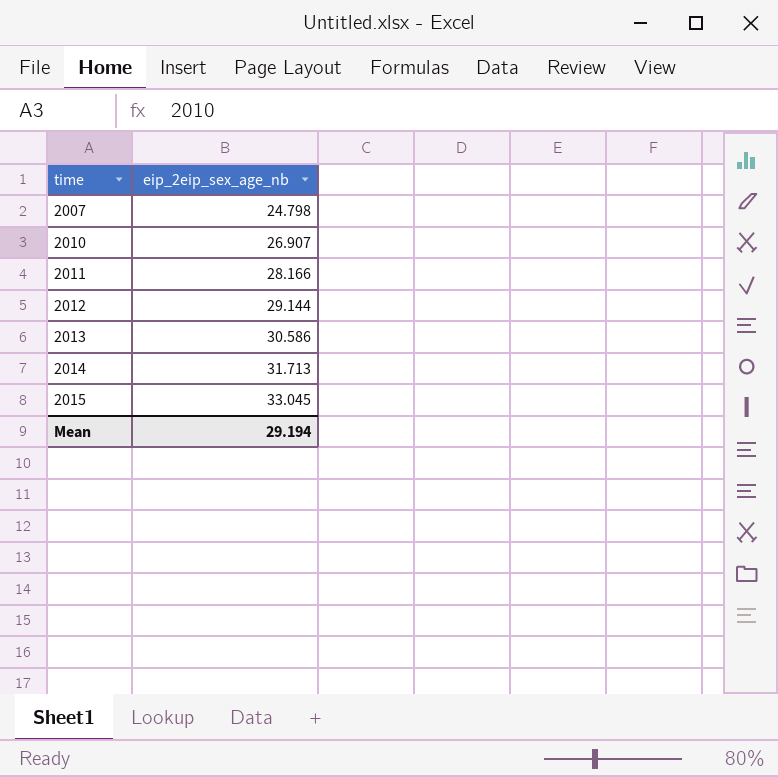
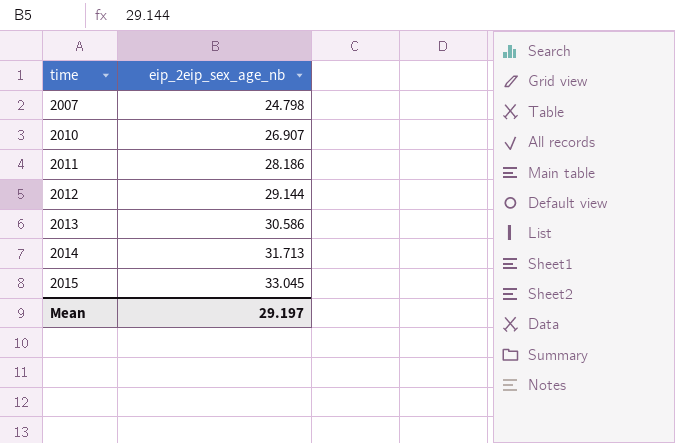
2011 | eip_2eip_sex_age_nb: 28.166 -> 28.186
Mean | eip_2eip_sex_age_nb: 29.194 -> 29.197

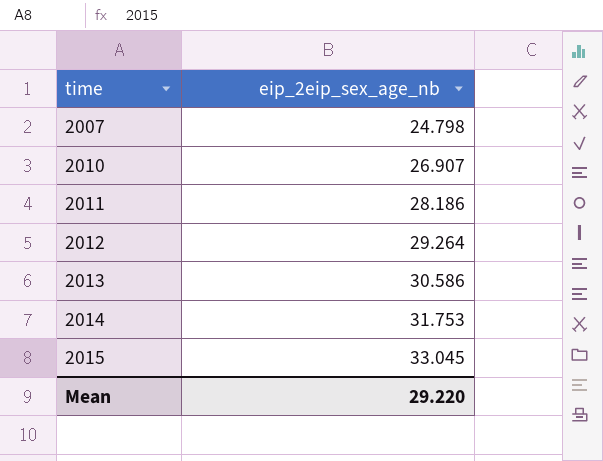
2012 | eip_2eip_sex_age_nb: 29.144 -> 29.264
2014 | eip_2eip_sex_age_nb: 31.713 -> 31.753
Mean | eip_2eip_sex_age_nb: 29.197 -> 29.220

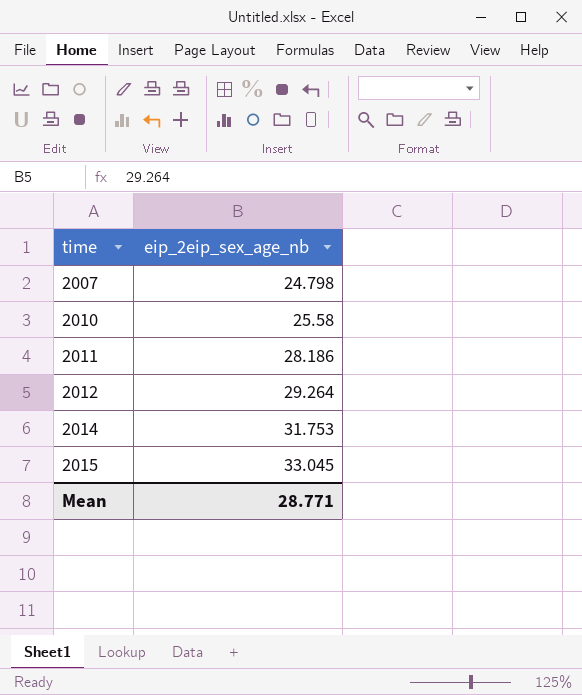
row 2013: 30.586 -> none
2010 | eip_2eip_sex_age_nb: 26.907 -> 25.58
Mean | eip_2eip_sex_age_nb: 29.220 -> 28.771

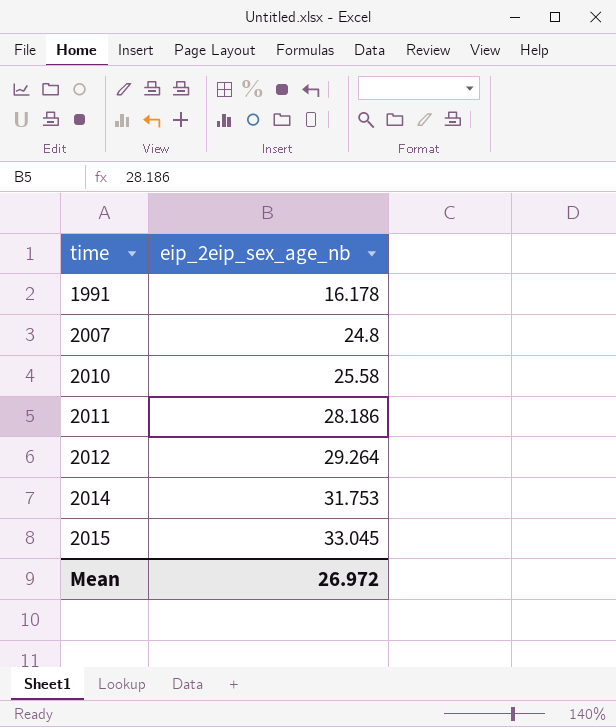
row 1991: none -> 16.178
2007 | eip_2eip_sex_age_nb: 24.798 -> 24.8
Mean | eip_2eip_sex_age_nb: 28.771 -> 26.972

